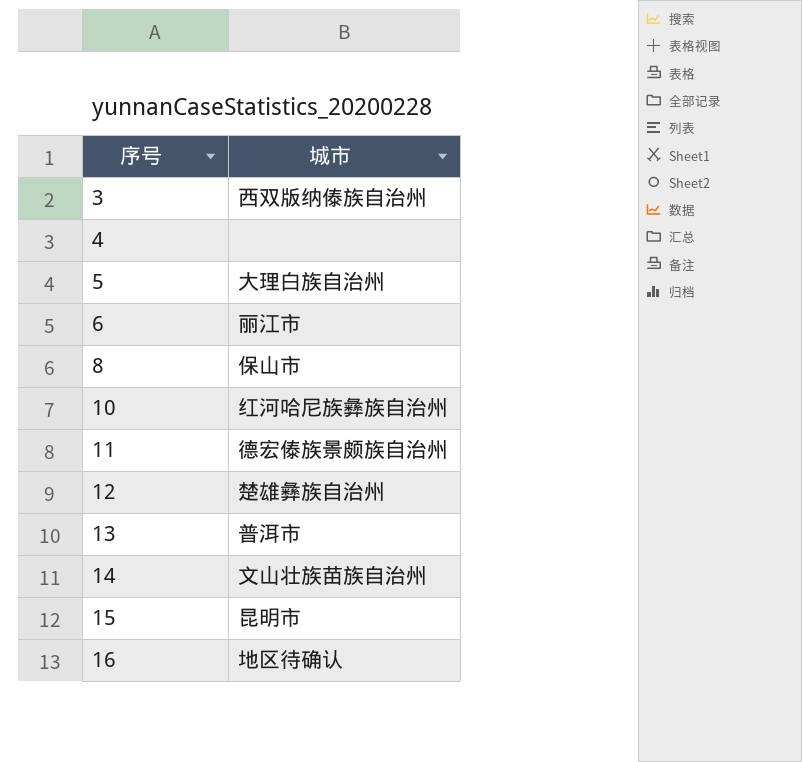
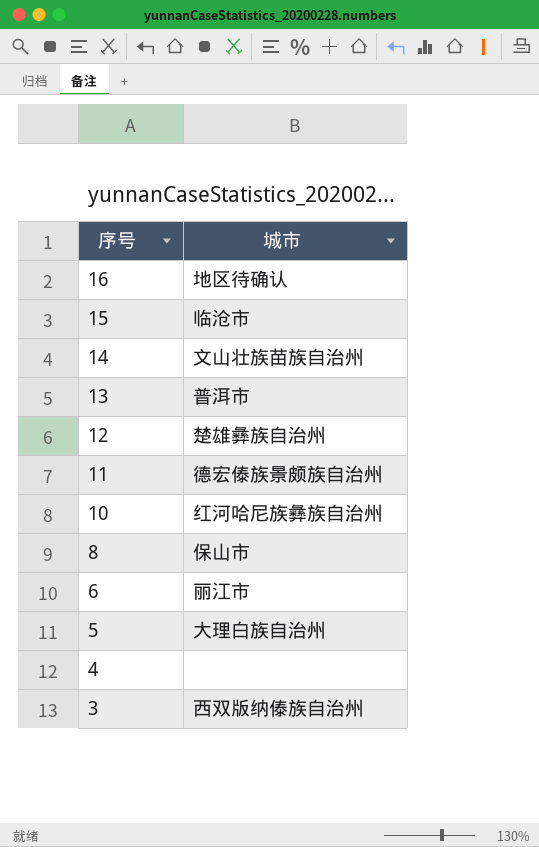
row order: 序号 ascending -> 序号 descending
15 | 城市: 昆明市 -> 临沧市

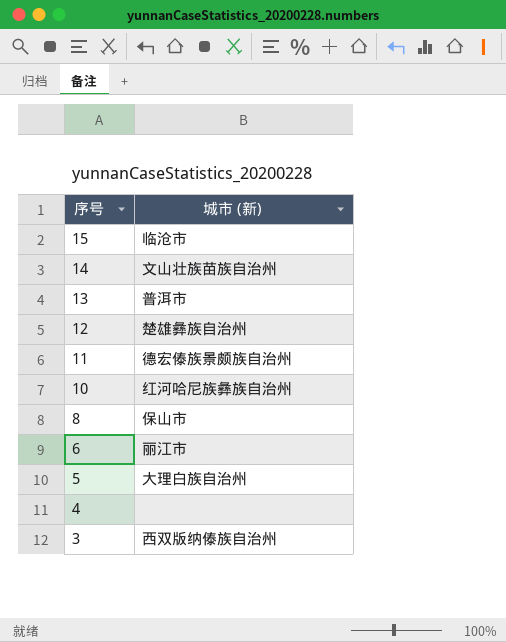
column name: 城市 -> 城市 (新)
row 16: 地区待确认 -> none

